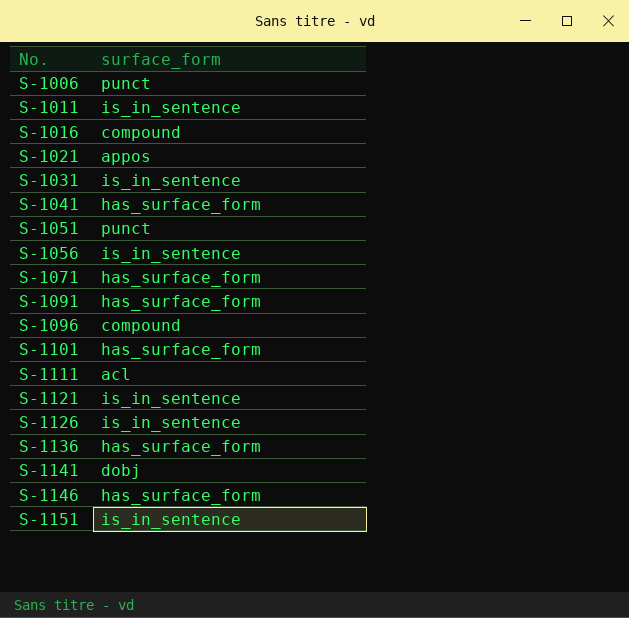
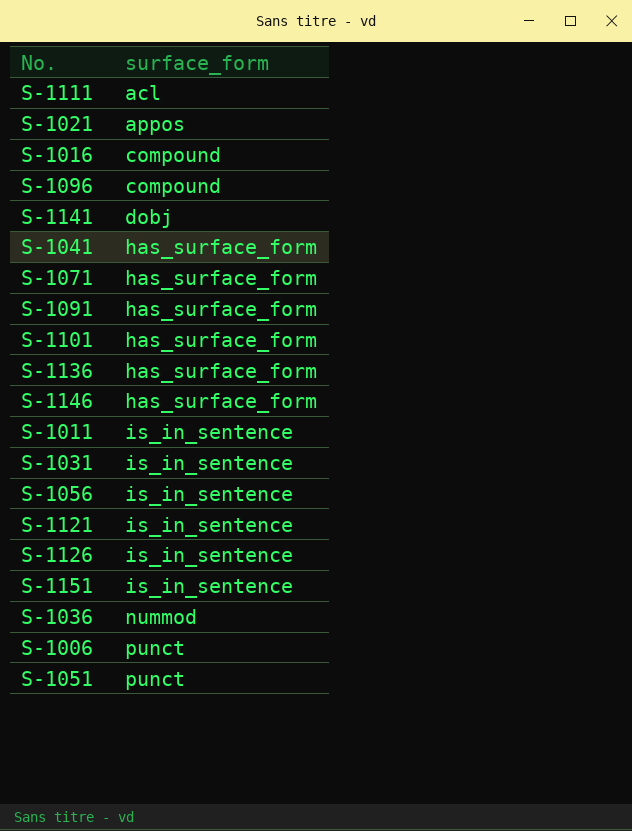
row order: No. ascending -> surface_form ascending
row S-1036: none -> nummod

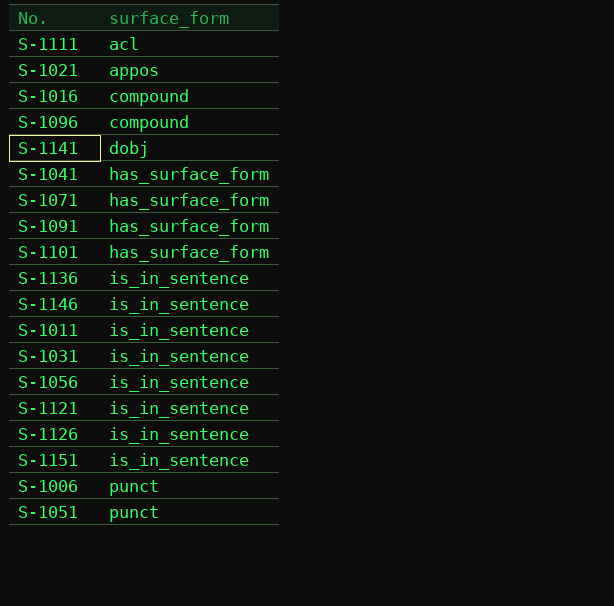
row S-1036: nummod -> none
S-1136 | surface_form: has_surface_form -> is_in_sentence
S-1146 | surface_form: has_surface_form -> is_in_sentence

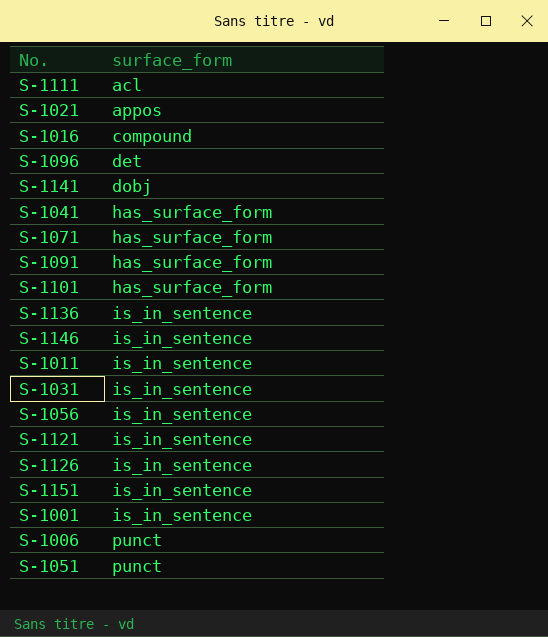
S-1096 | surface_form: compound -> det
row S-1001: none -> is_in_sentence

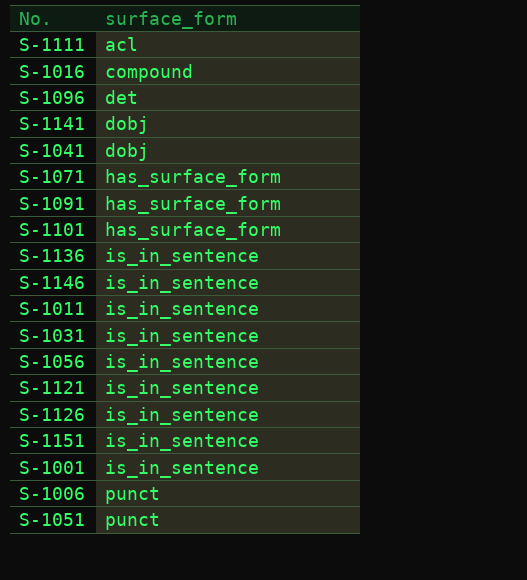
row S-1021: appos -> none
S-1041 | surface_form: has_surface_form -> dobj

